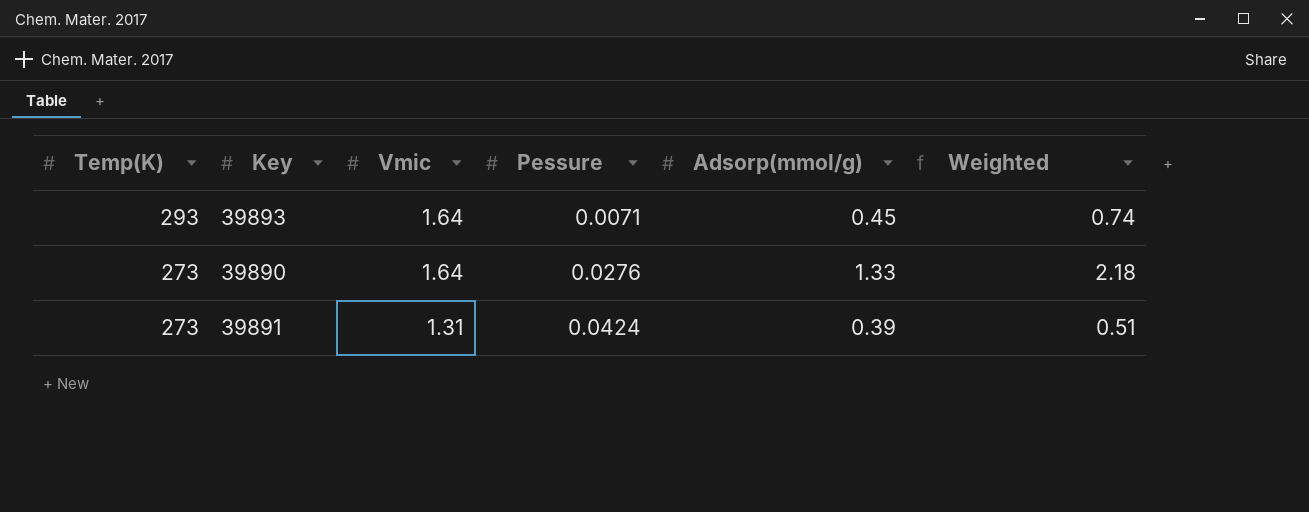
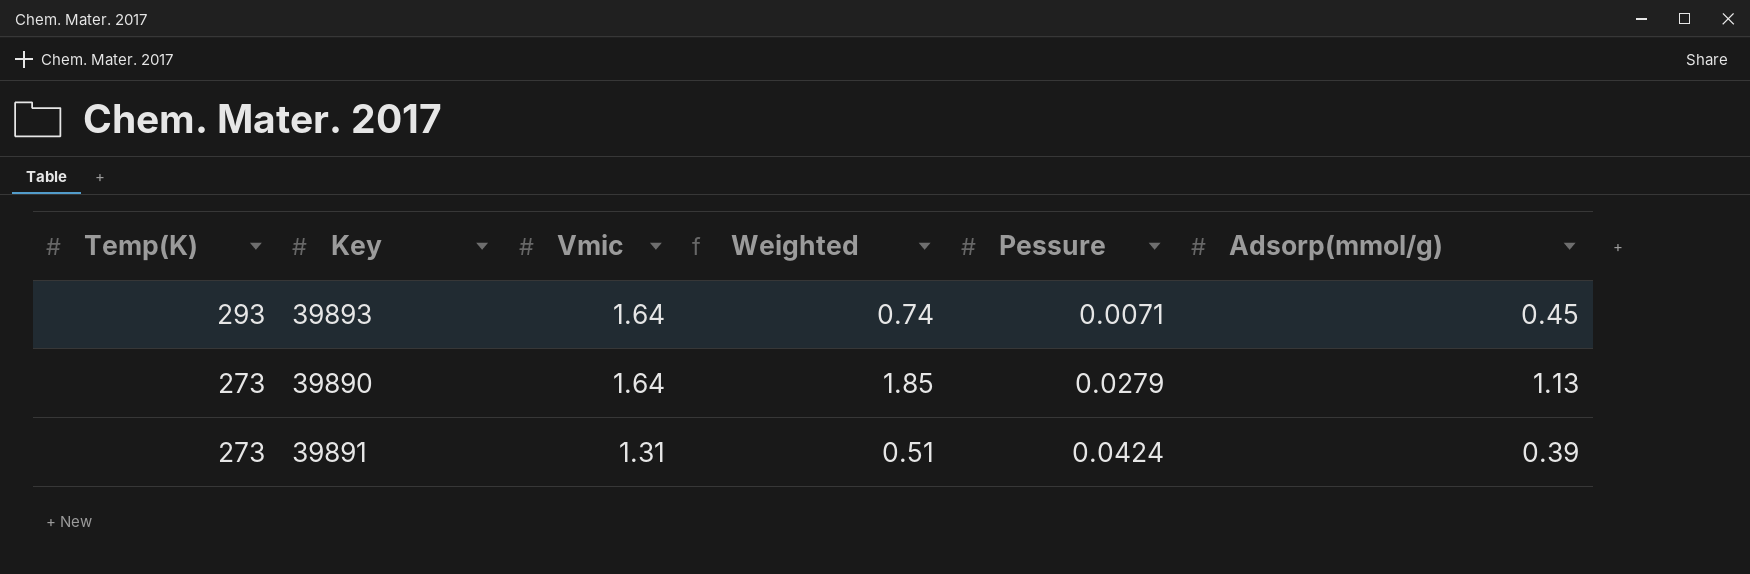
column Weighted | position: 6 -> 4
39890 | Weighted: 2.18 -> 1.85
39890 | Pessure: 0.0276 -> 0.0279
39890 | Adsorp(mmol/g): 1.33 -> 1.13

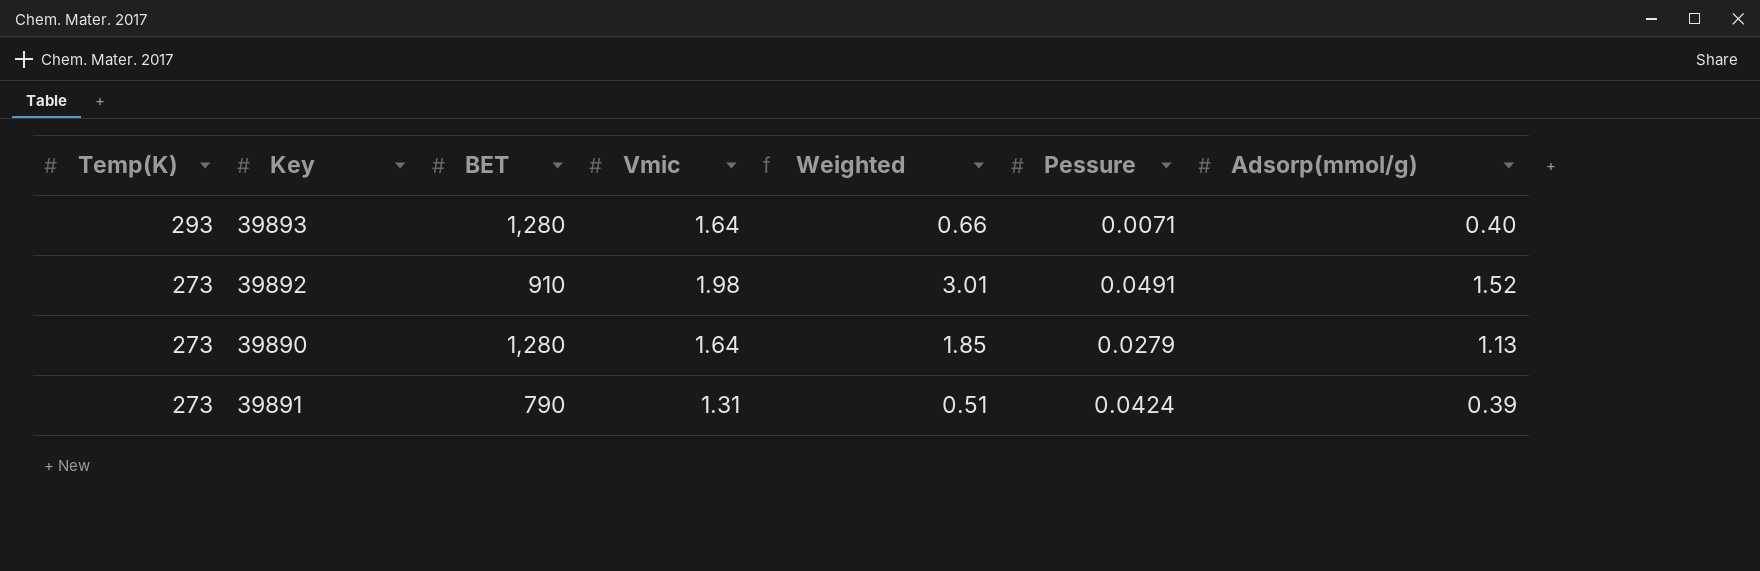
column BET | position: none -> 3
39893 | Weighted: 0.74 -> 0.66
39893 | Adsorp(mmol/g): 0.45 -> 0.40
row 39892: none -> 273 | 910 | 1.98 | 3.01 | 0.0491 | 1.52

